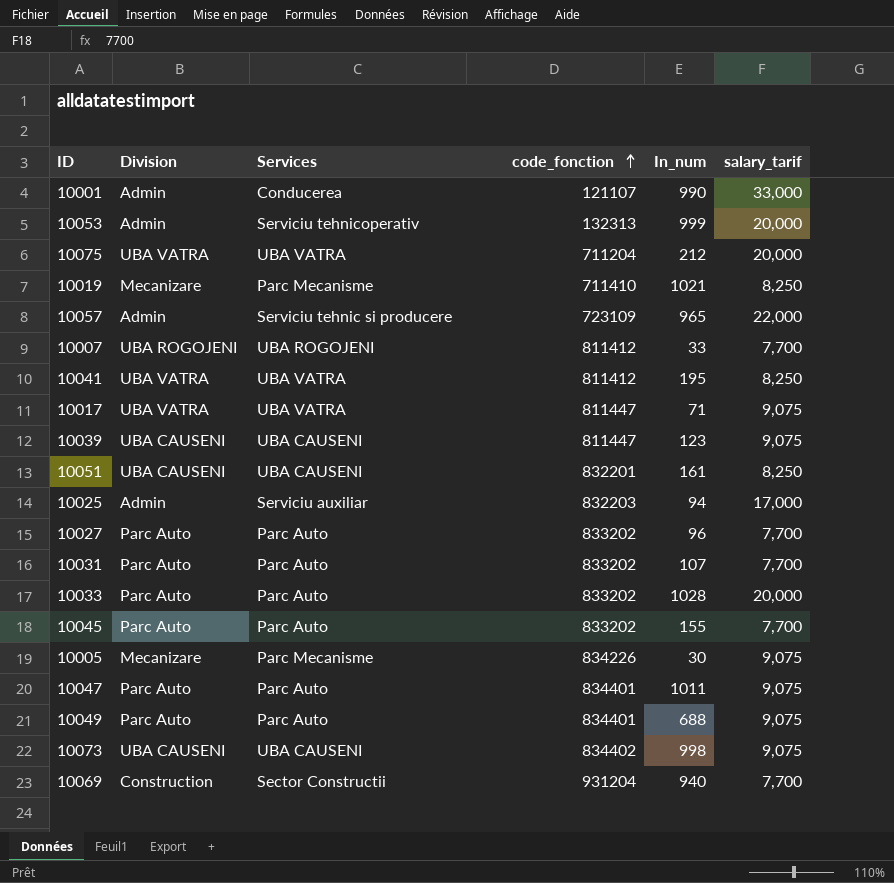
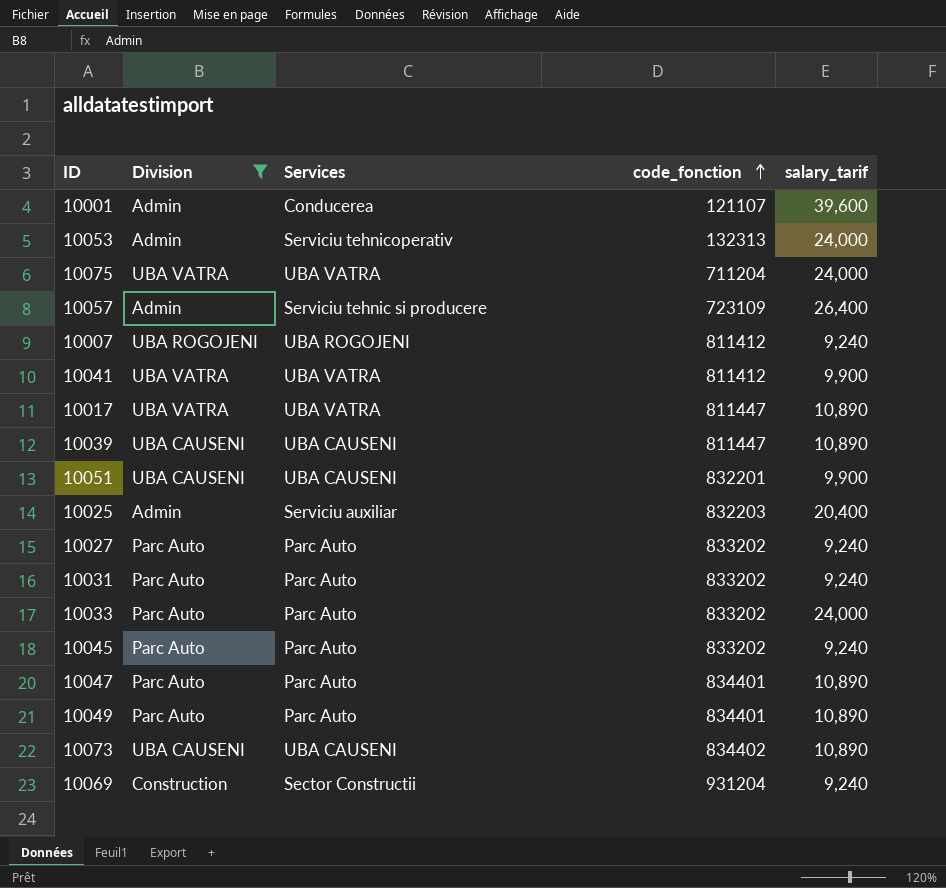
filter: none -> Division != Mecanizare
column In_num | position: 5 -> none
10001 | salary_tarif: 33,000 -> 39,600
10053 | salary_tarif: 20,000 -> 24,000
10075 | salary_tarif: 20,000 -> 24,000
10057 | salary_tarif: 22,000 -> 26,400
10007 | salary_tarif: 7,700 -> 9,240
10041 | salary_tarif: 8,250 -> 9,900
10017 | salary_tarif: 9,075 -> 10,890
10039 | salary_tarif: 9,075 -> 10,890
10051 | salary_tarif: 8,250 -> 9,900
10025 | salary_tarif: 17,000 -> 20,400
10027 | salary_tarif: 7,700 -> 9,240
10031 | salary_tarif: 7,700 -> 9,240
10033 | salary_tarif: 20,000 -> 24,000
10045 | salary_tarif: 7,700 -> 9,240
10047 | salary_tarif: 9,075 -> 10,890
10049 | salary_tarif: 9,075 -> 10,890
10073 | salary_tarif: 9,075 -> 10,890
10069 | salary_tarif: 7,700 -> 9,240

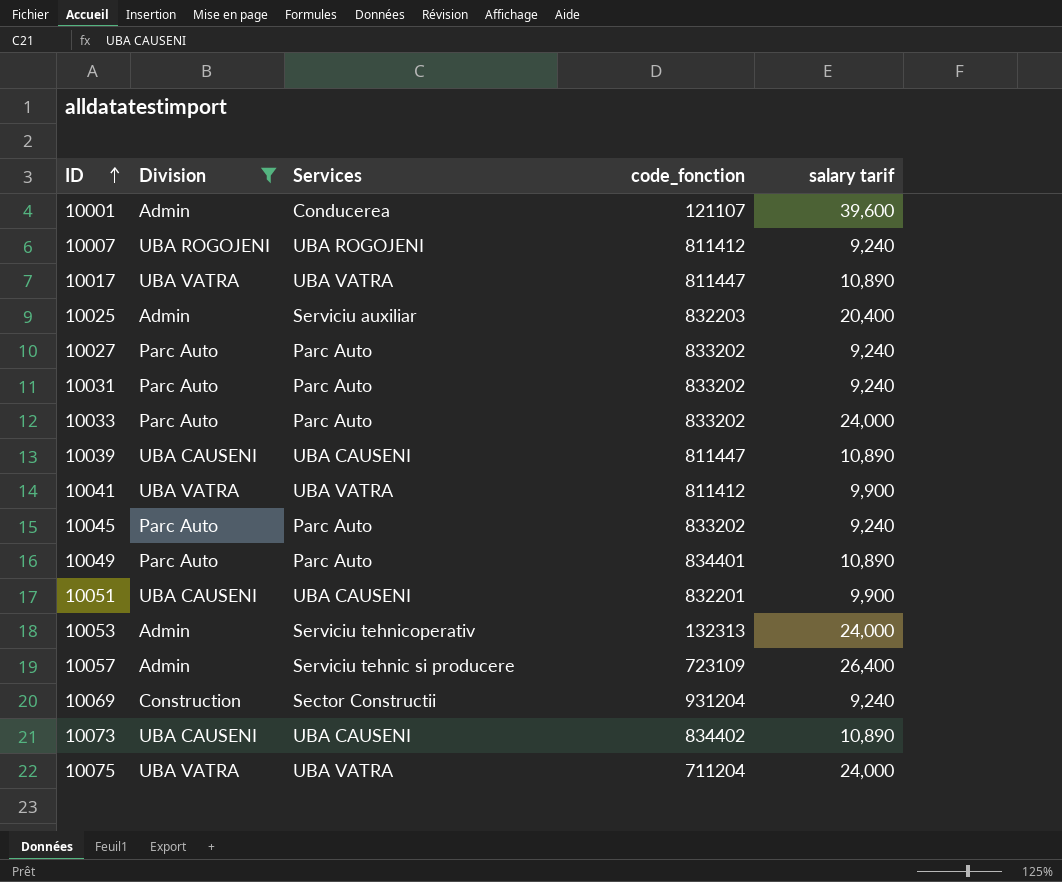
row order: code_fonction ascending -> ID ascending
column name: salary_tarif -> salary tarif
row 10047: Parc Auto | Parc Auto | 834401 | 10,890 -> none

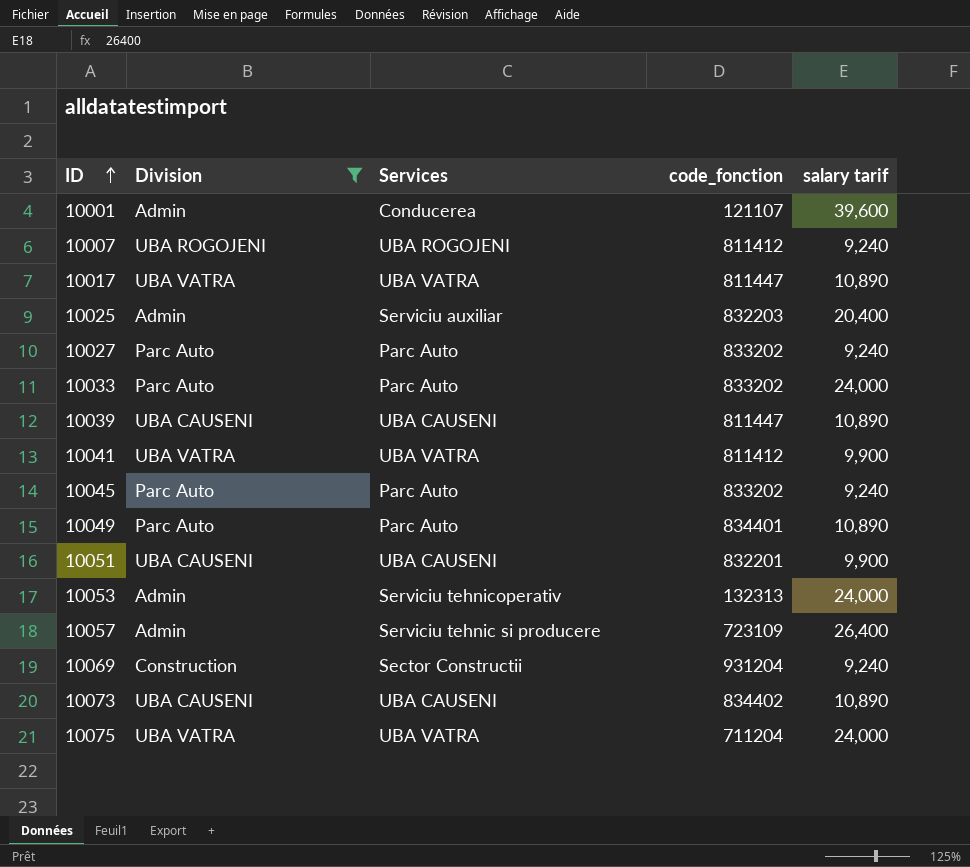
row 10031: Parc Auto | Parc Auto | 833202 | 9,240 -> none

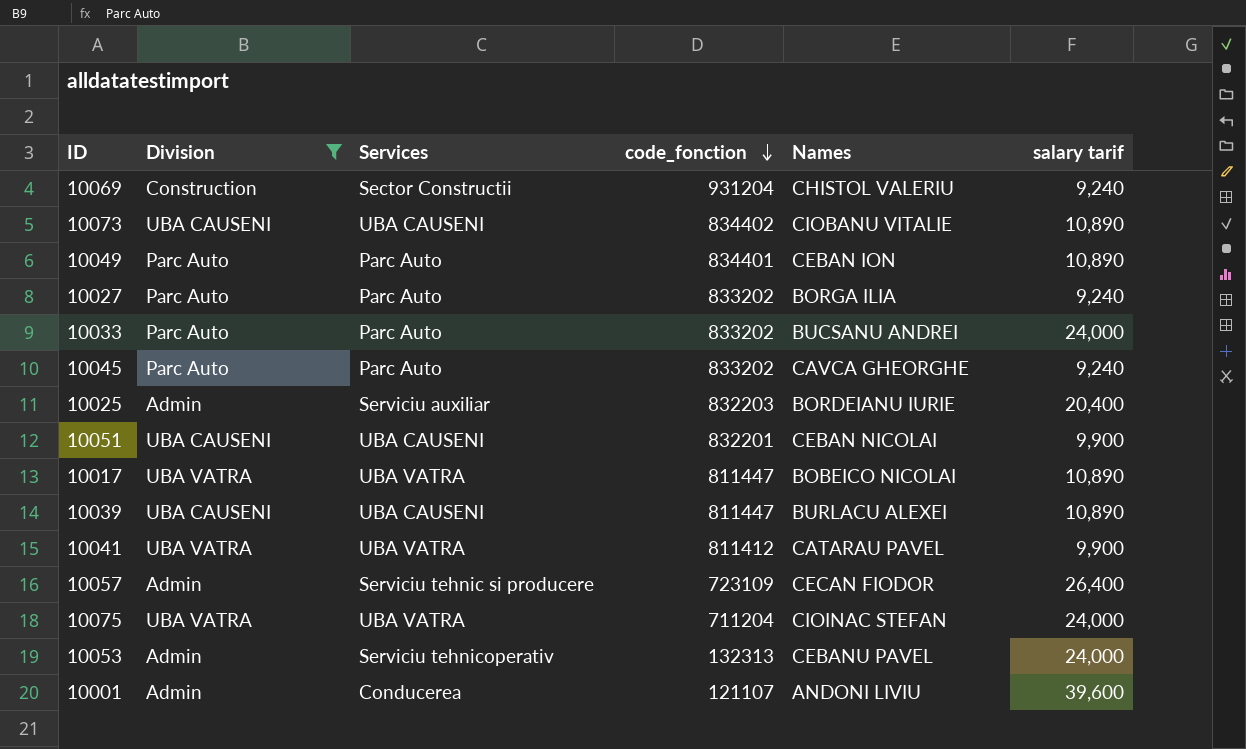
row order: ID ascending -> code_fonction descending
column Names | position: none -> 5
row 10007: UBA ROGOJENI | UBA ROGOJENI | 811412 | 9,240 -> none

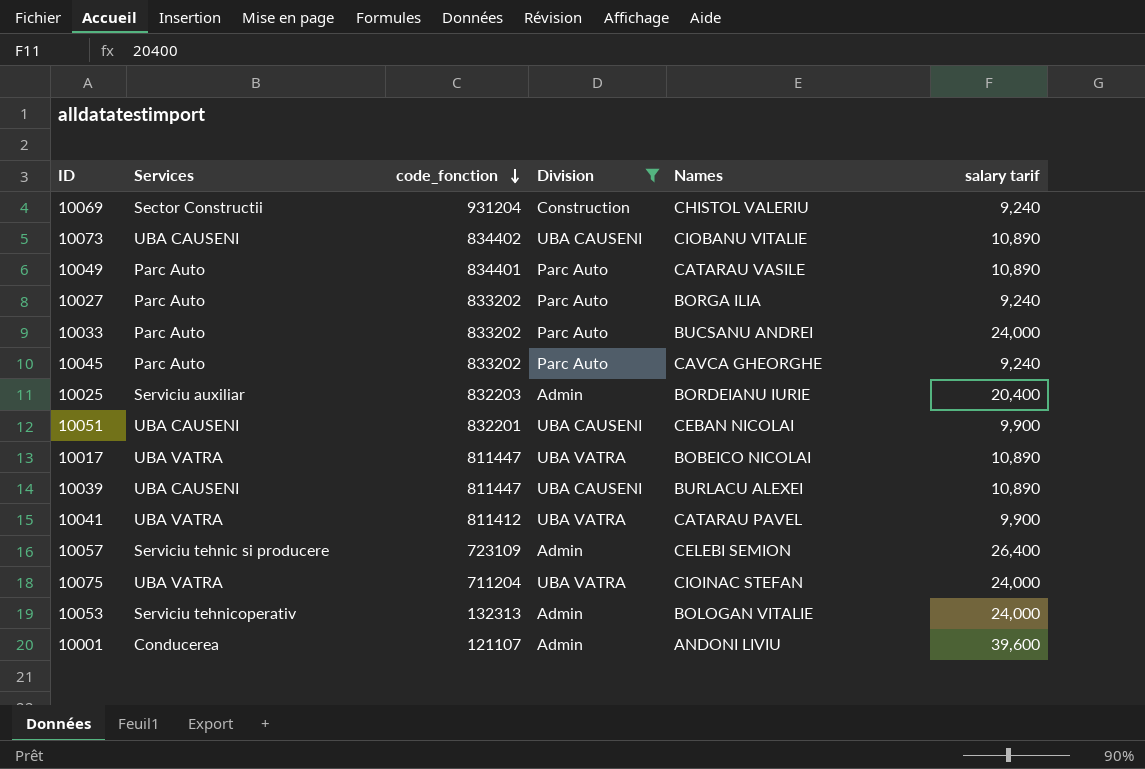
column Division | position: 2 -> 4
10049 | Names: CEBAN ION -> CATARAU VASILE
10057 | Names: CECAN FIODOR -> CELEBI SEMION
10053 | Names: CEBANU PAVEL -> BOLOGAN VITALIE

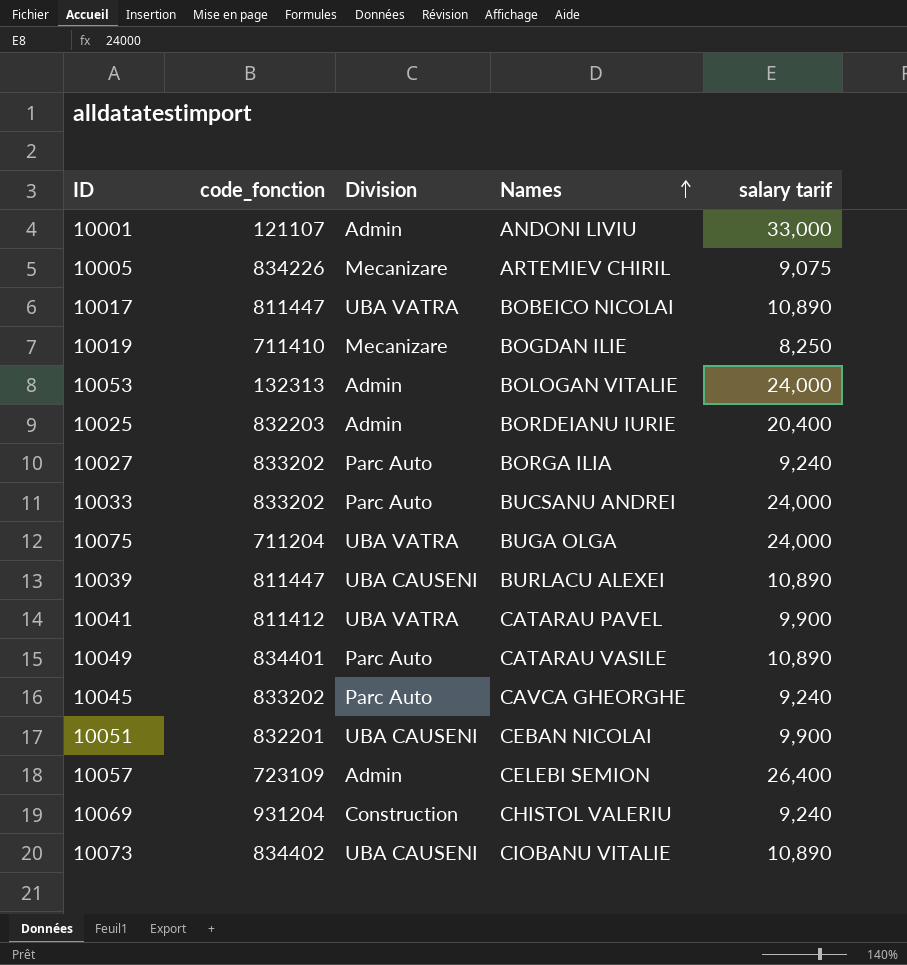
filter: Division != Mecanizare -> none
row order: code_fonction descending -> Names ascending
column Services | position: 2 -> none
10001 | salary tarif: 39,600 -> 33,000
10075 | Names: CIOINAC STEFAN -> BUGA OLGA

